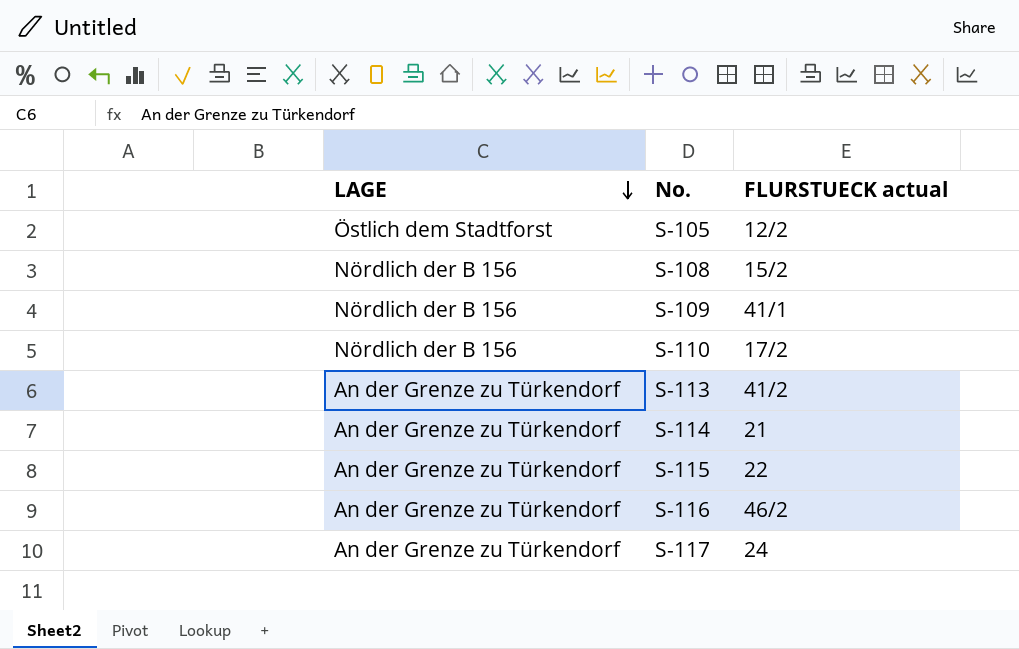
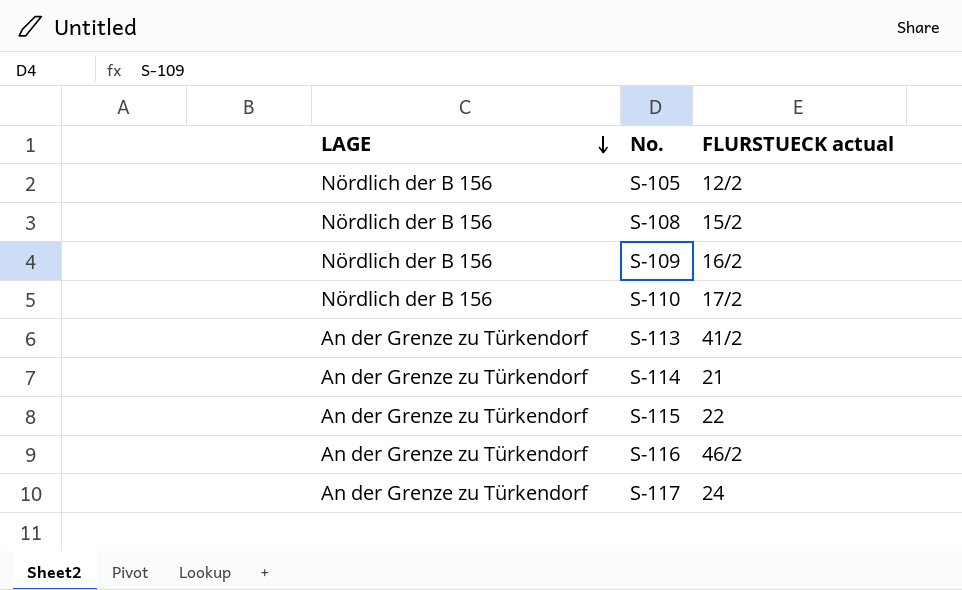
S-105 | LAGE: Östlich dem Stadtforst -> Nördlich der B 156
S-109 | FLURSTUECK actual: 41/1 -> 16/2

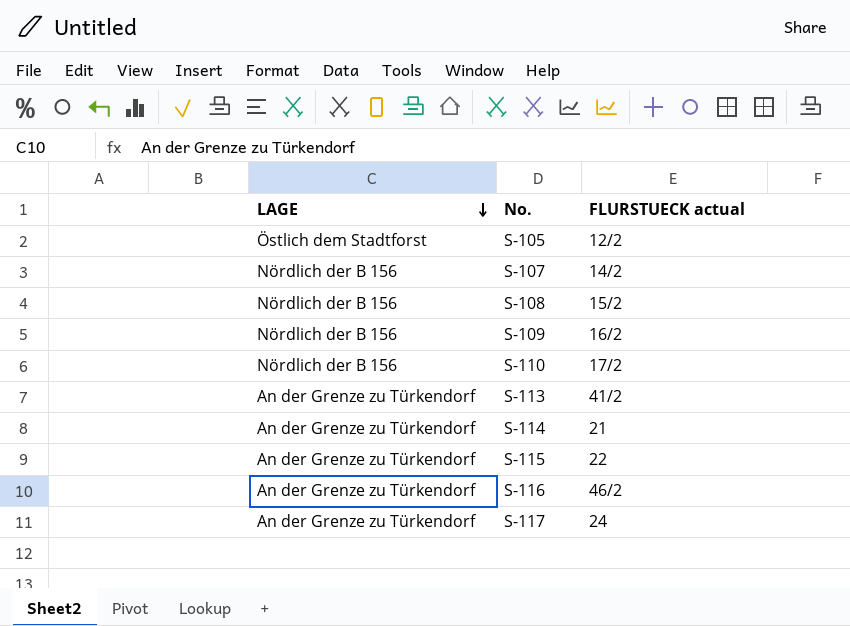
S-105 | LAGE: Nördlich der B 156 -> Östlich dem Stadtforst
row S-107: none -> Nördlich der B 156 | 14/2

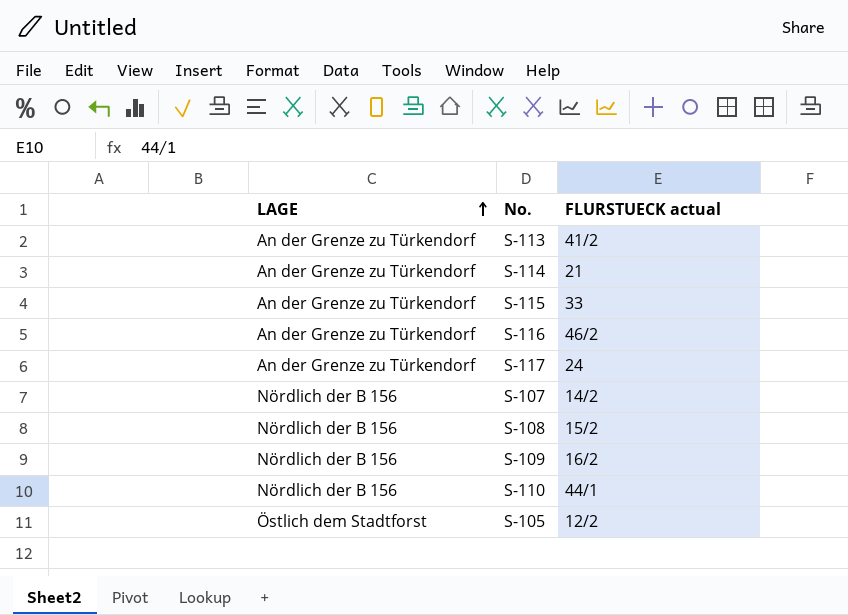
row order: LAGE descending -> LAGE ascending
S-115 | FLURSTUECK actual: 22 -> 33
S-110 | FLURSTUECK actual: 17/2 -> 44/1

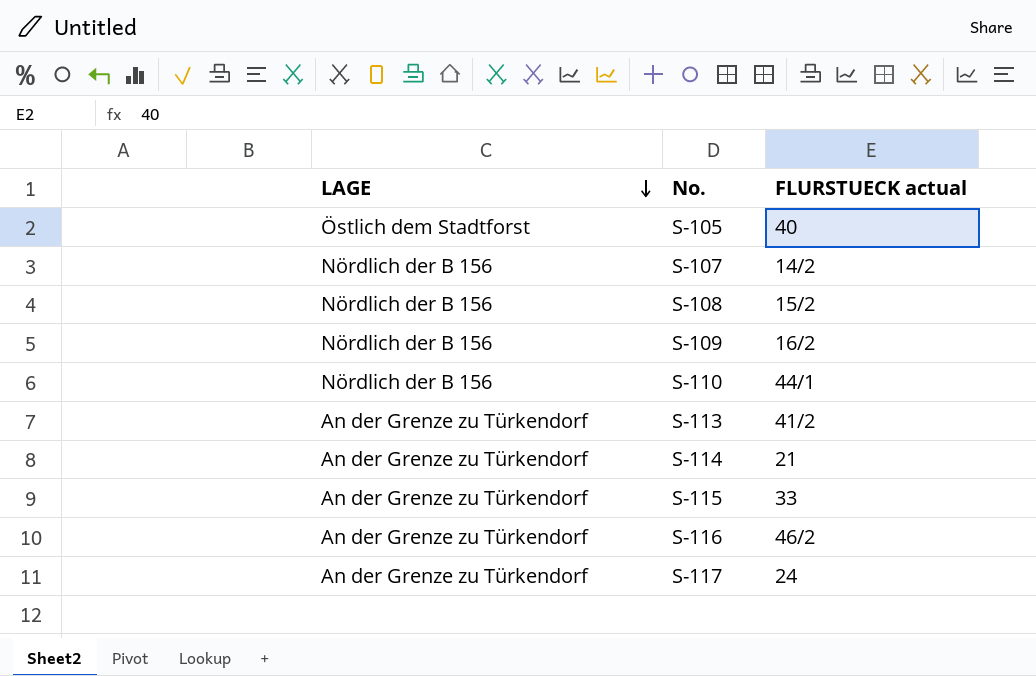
row order: LAGE ascending -> LAGE descending
S-105 | FLURSTUECK actual: 12/2 -> 40

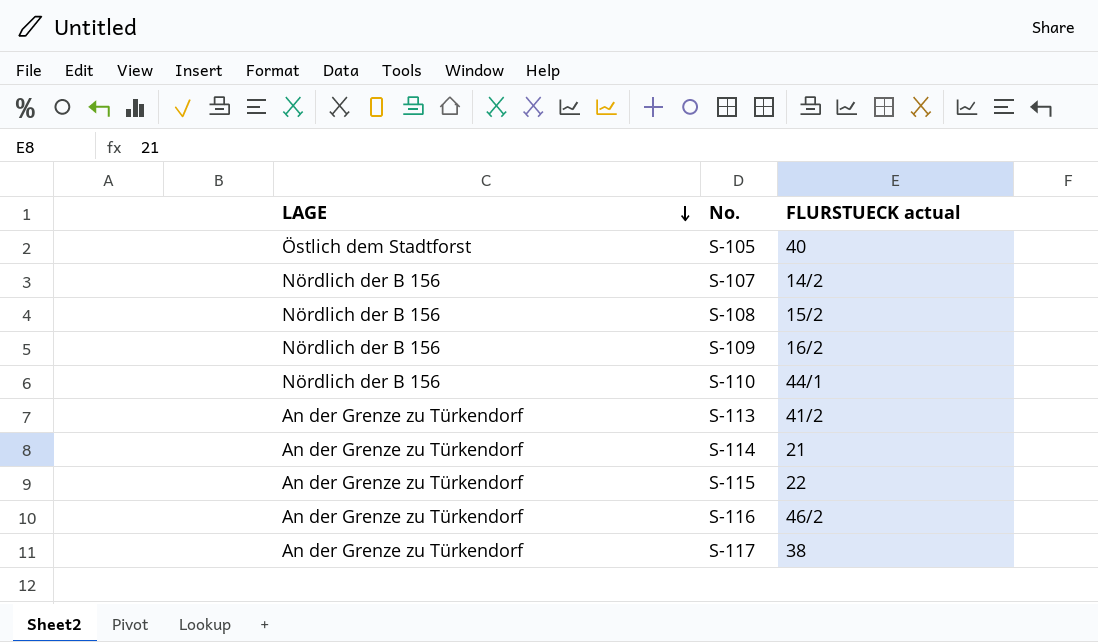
S-115 | FLURSTUECK actual: 33 -> 22
S-117 | FLURSTUECK actual: 24 -> 38

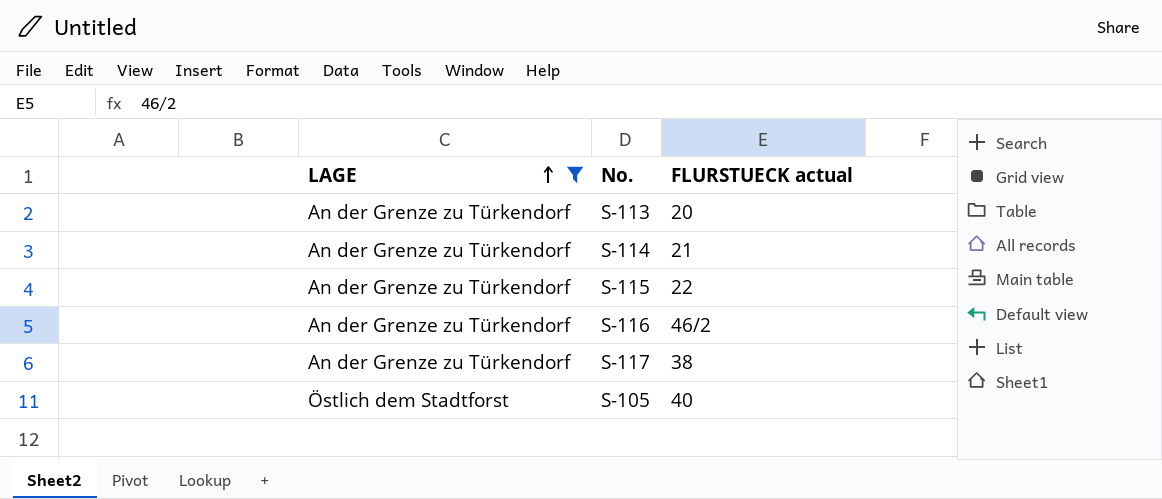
filter: none -> LAGE != Nördlich der B 156
row order: LAGE descending -> LAGE ascending
S-113 | FLURSTUECK actual: 41/2 -> 20

